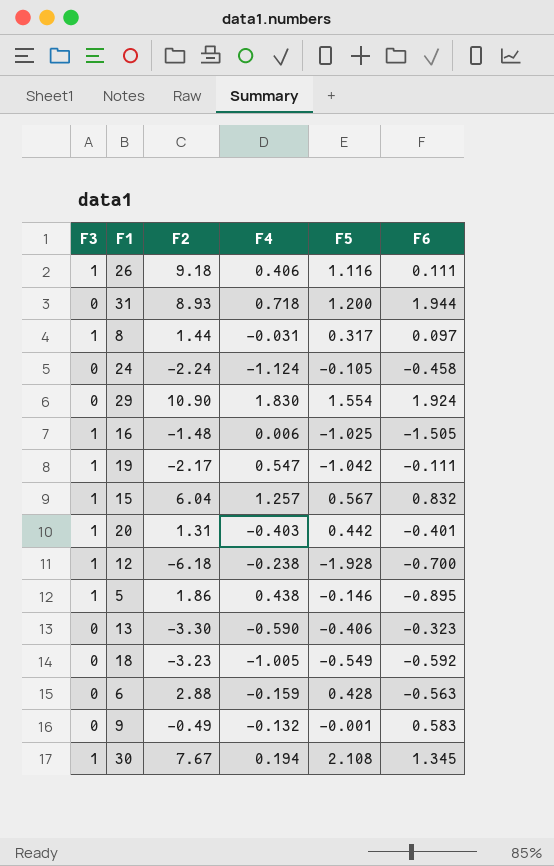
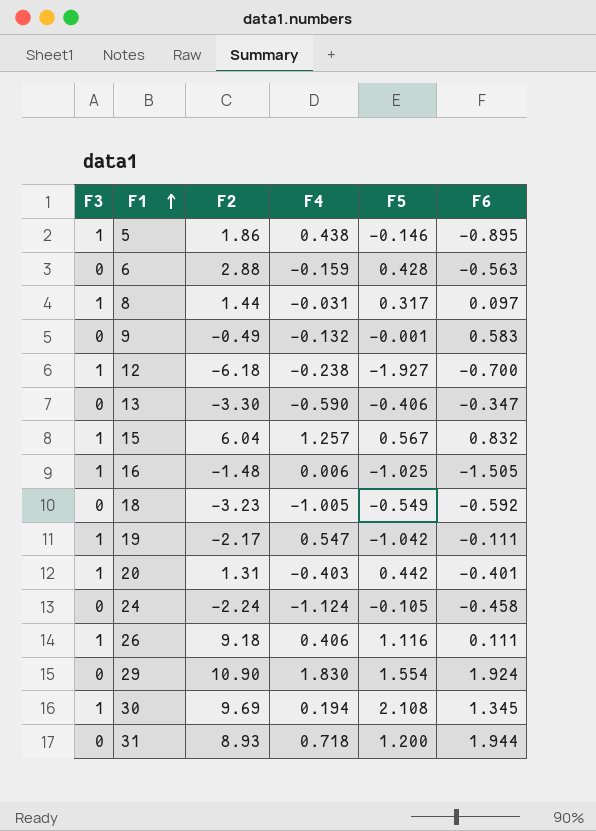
row order: none -> F1 ascending
12 | F5: -1.928 -> -1.927
13 | F6: -0.323 -> -0.347
30 | F2: 7.67 -> 9.69

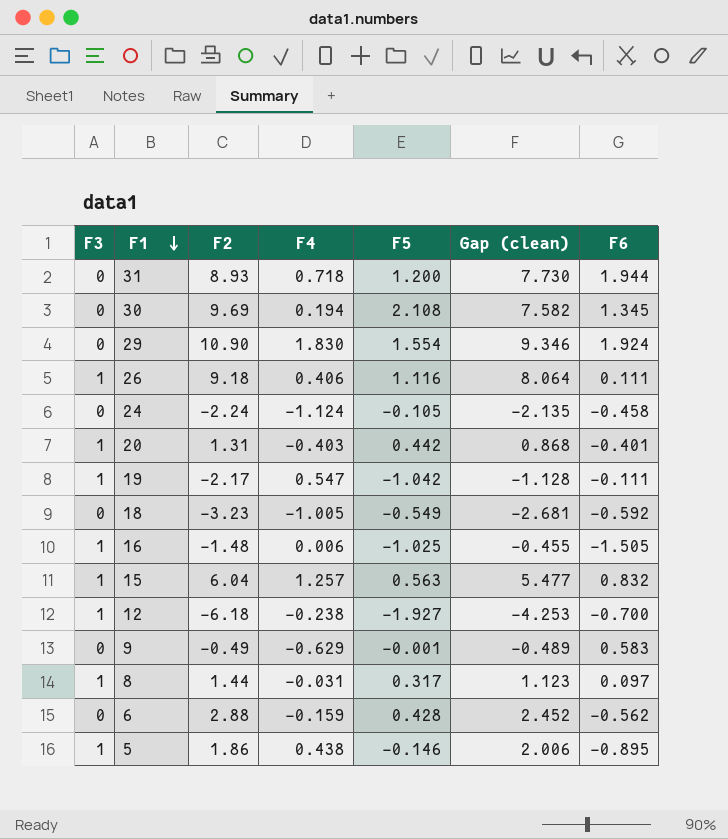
row order: F1 ascending -> F1 descending
column Gap (clean) | formula: none -> [F2] - [F5]
row 13: 0 | -3.30 | -0.590 | -0.406 | -0.347 -> none
30 | F3: 1 -> 0
15 | F5: 0.567 -> 0.563
9 | F4: -0.132 -> -0.629
6 | F6: -0.563 -> -0.562

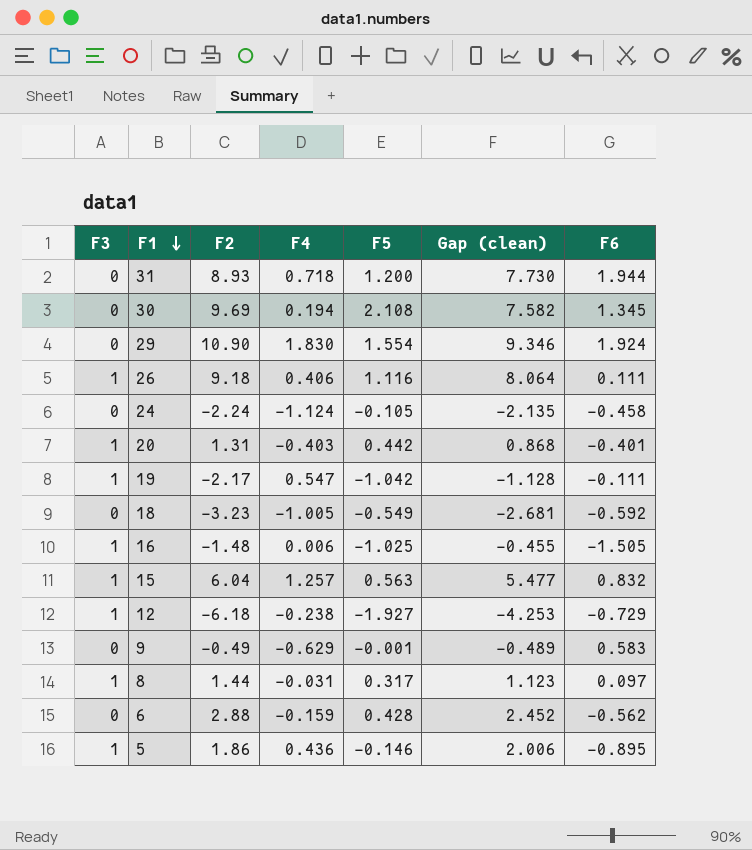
12 | F6: -0.700 -> -0.729
5 | F4: 0.438 -> 0.436

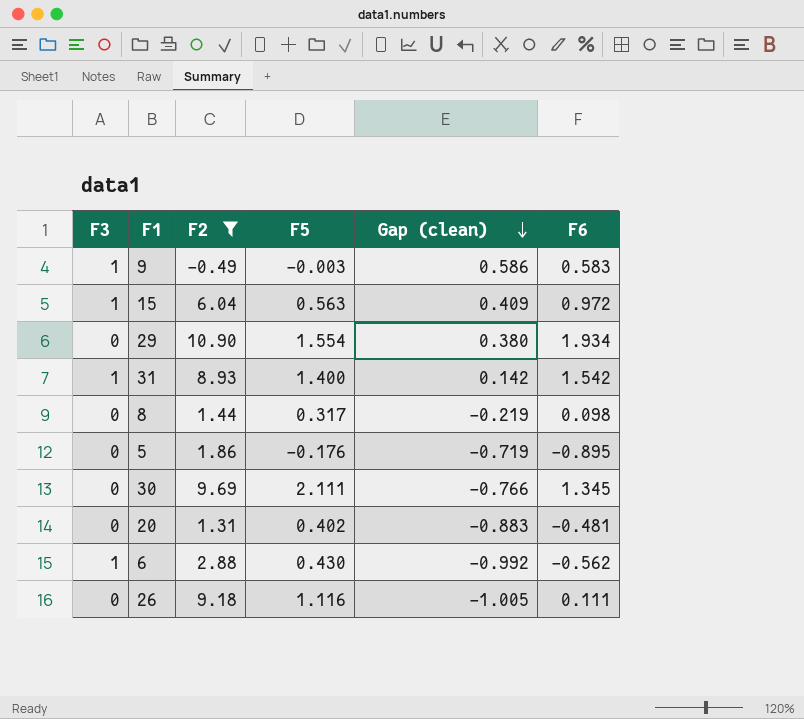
filter: none -> F2 >= -0.49
row order: F1 descending -> Gap (clean) descending
column F4 | position: 4 -> none
column Gap (clean) | formula: [F2] - [F5] -> [F6] - [F5]
9 | F3: 0 -> 1
9 | F5: -0.001 -> -0.003
15 | F6: 0.832 -> 0.972
29 | F6: 1.924 -> 1.934
31 | F3: 0 -> 1
31 | F5: 1.200 -> 1.400
31 | F6: 1.944 -> 1.542
8 | F3: 1 -> 0
8 | F6: 0.097 -> 0.098
5 | F3: 1 -> 0
5 | F5: -0.146 -> -0.176
30 | F5: 2.108 -> 2.111
20 | F3: 1 -> 0
20 | F5: 0.442 -> 0.402
20 | F6: -0.401 -> -0.481
6 | F3: 0 -> 1
6 | F5: 0.428 -> 0.430
26 | F3: 1 -> 0

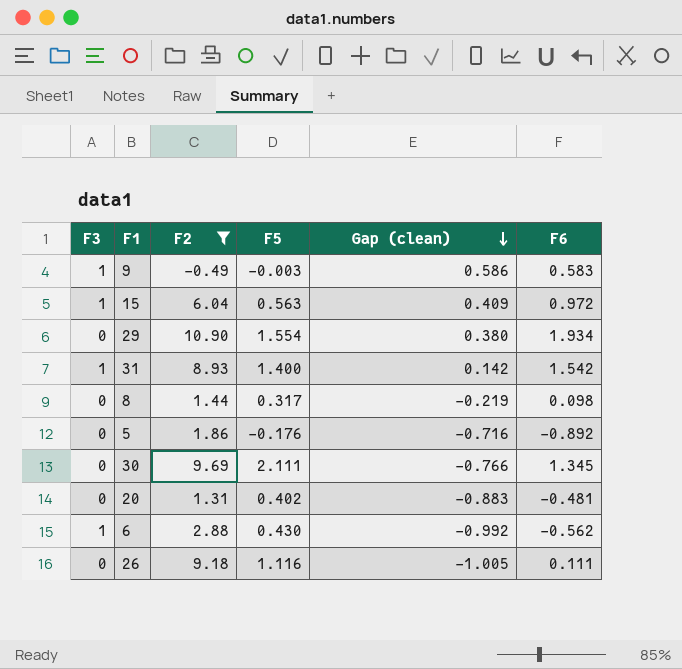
5 | Gap (clean): -0.719 -> -0.716
5 | F6: -0.895 -> -0.892

